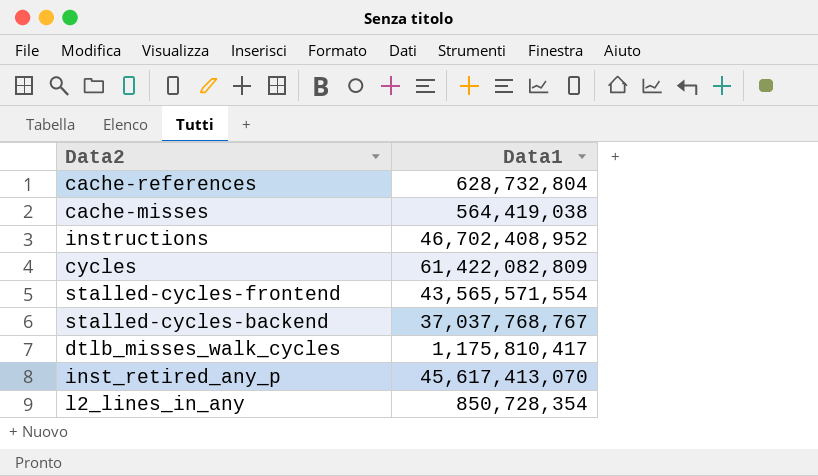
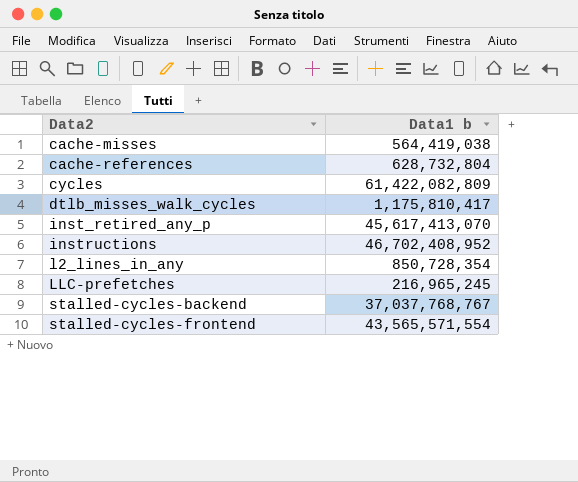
row order: none -> Data2 ascending
column name: Data1 -> Data1 b
row LLC-prefetches: none -> 216,965,245

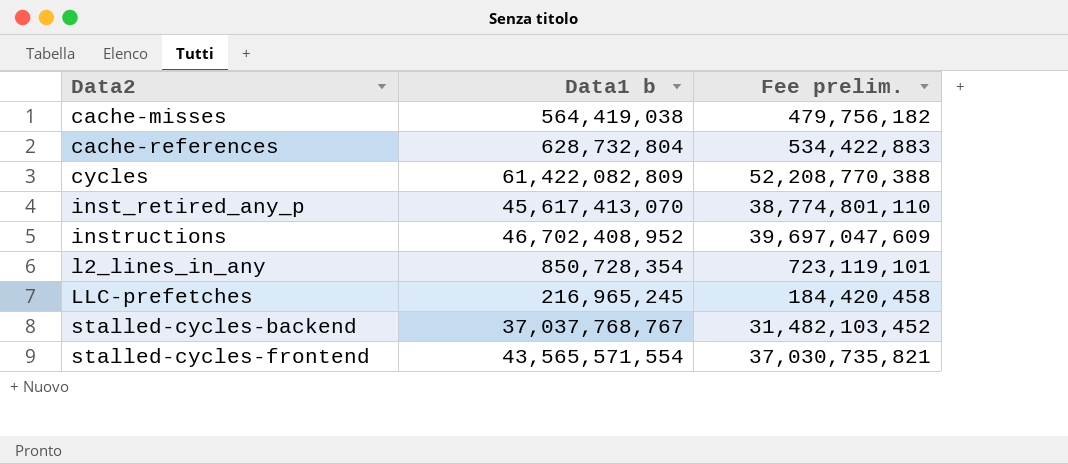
column Fee prelim. | formula: none -> [Data1 b] * 0.85
row dtlb_misses_walk_cycles: 1,175,810,417 -> none

